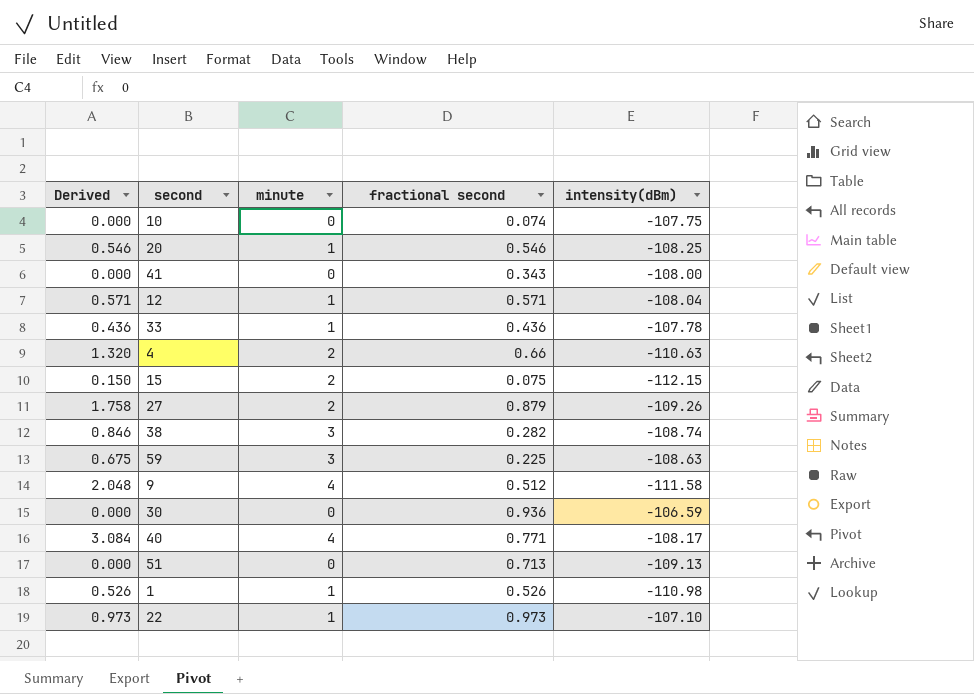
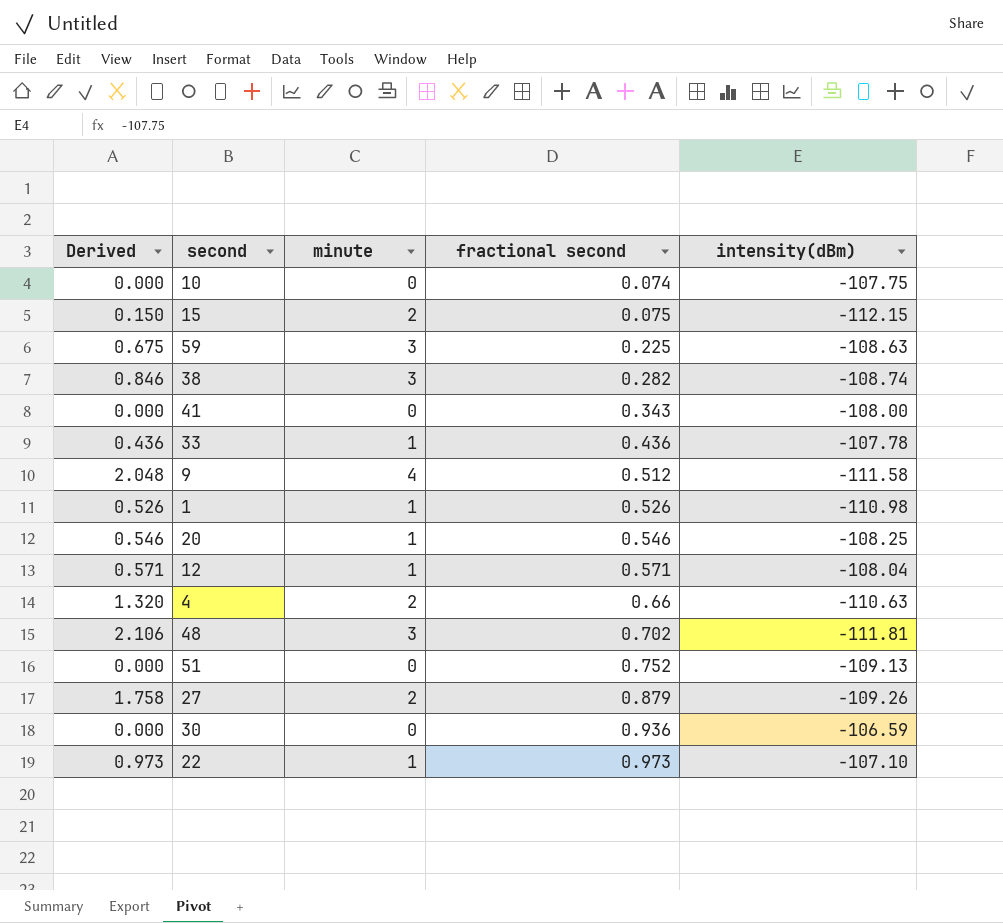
row order: none -> fractional second ascending
row 40: 3.084 | 4 | 0.771 | -108.17 -> none
row 48: none -> 2.106 | 3 | 0.702 | -111.81
51 | fractional second: 0.713 -> 0.752

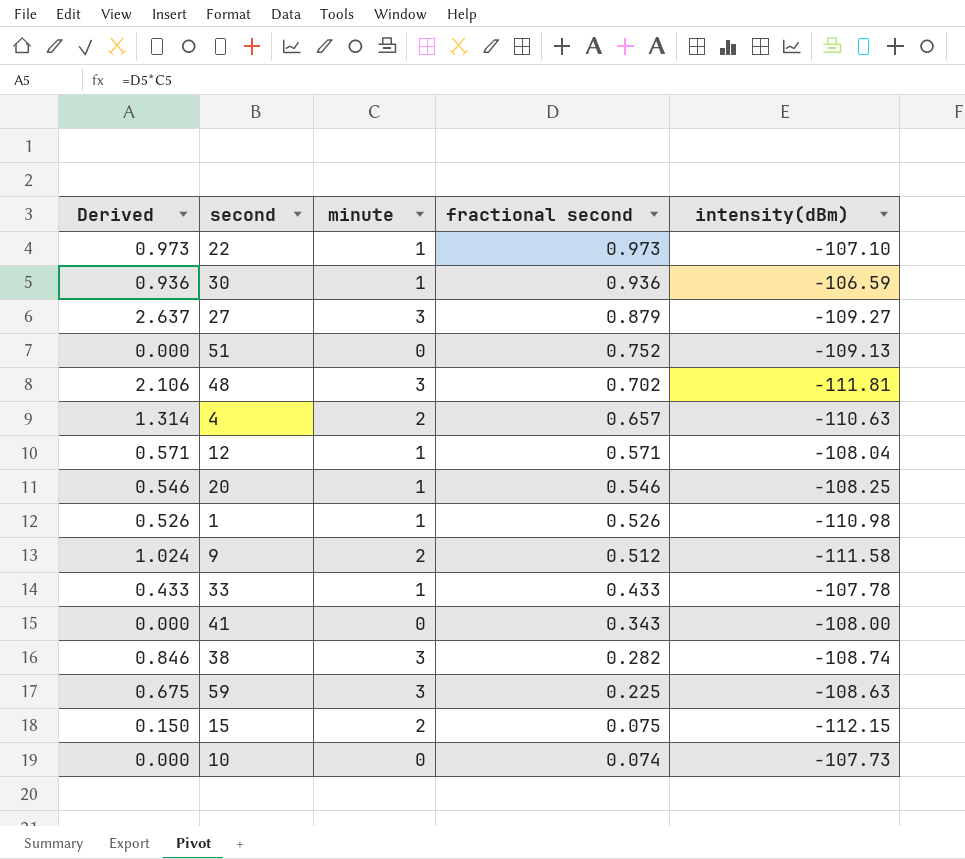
row order: fractional second ascending -> fractional second descending
30 | Derived: 0.000 -> 0.936
30 | minute: 0 -> 1
27 | Derived: 1.758 -> 2.637
27 | minute: 2 -> 3
27 | intensity(dBm): -109.26 -> -109.27
4 | Derived: 1.320 -> 1.314
4 | fractional second: 0.66 -> 0.657
9 | Derived: 2.048 -> 1.024
9 | minute: 4 -> 2
33 | Derived: 0.436 -> 0.433
33 | fractional second: 0.436 -> 0.433
10 | intensity(dBm): -107.75 -> -107.73

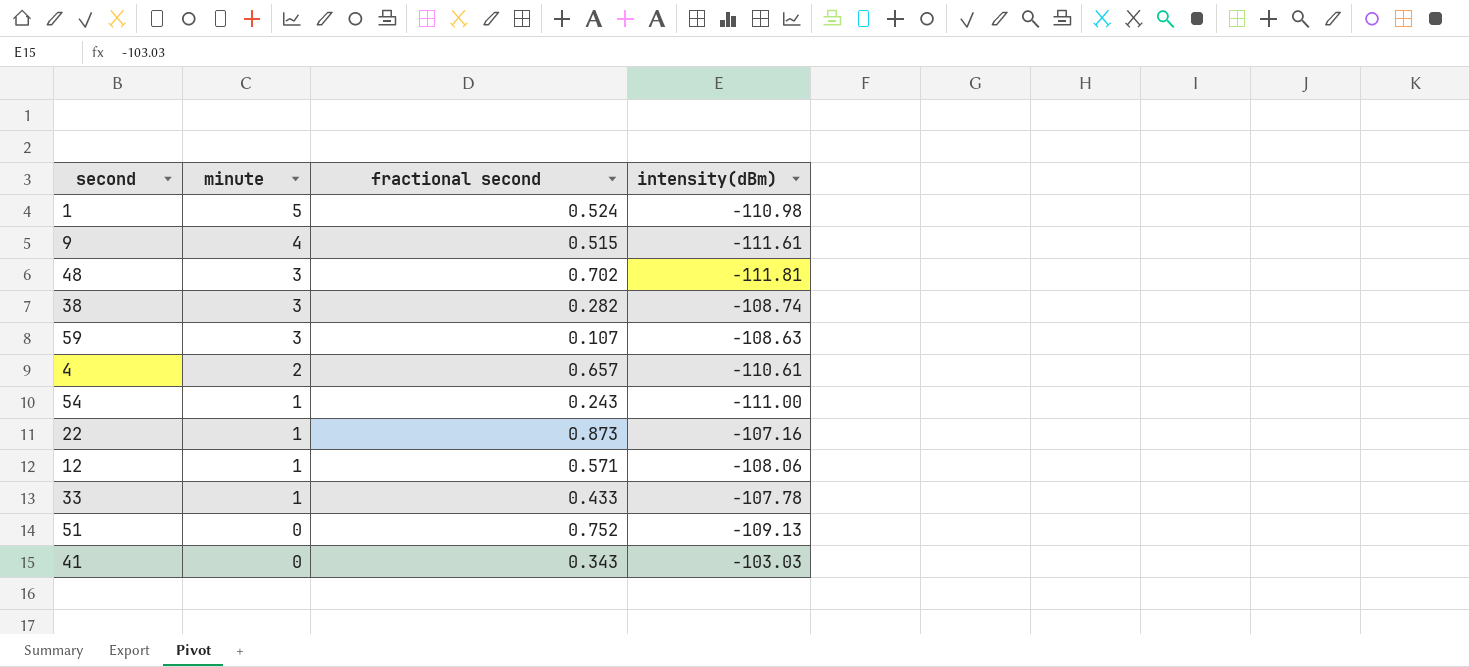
row order: fractional second descending -> minute descending
column Derived | formula: [minute] * [fractional second] -> none
row 30: 0.936 | 1 | 0.936 | -106.59 -> none
row 27: 2.637 | 3 | 0.879 | -109.27 -> none
row 20: 0.546 | 1 | 0.546 | -108.25 -> none
row 15: 0.150 | 2 | 0.075 | -112.15 -> none
row 10: 0.000 | 0 | 0.074 | -107.73 -> none
1 | minute: 1 -> 5
1 | fractional second: 0.526 -> 0.524
9 | minute: 2 -> 4
9 | fractional second: 0.512 -> 0.515
9 | intensity(dBm): -111.58 -> -111.61
59 | fractional second: 0.225 -> 0.107
4 | intensity(dBm): -110.63 -> -110.61
row 54: none -> 1 | 0.243 | -111.00
22 | fractional second: 0.973 -> 0.873
22 | intensity(dBm): -107.10 -> -107.16
12 | intensity(dBm): -108.04 -> -108.06
41 | intensity(dBm): -108.00 -> -103.03

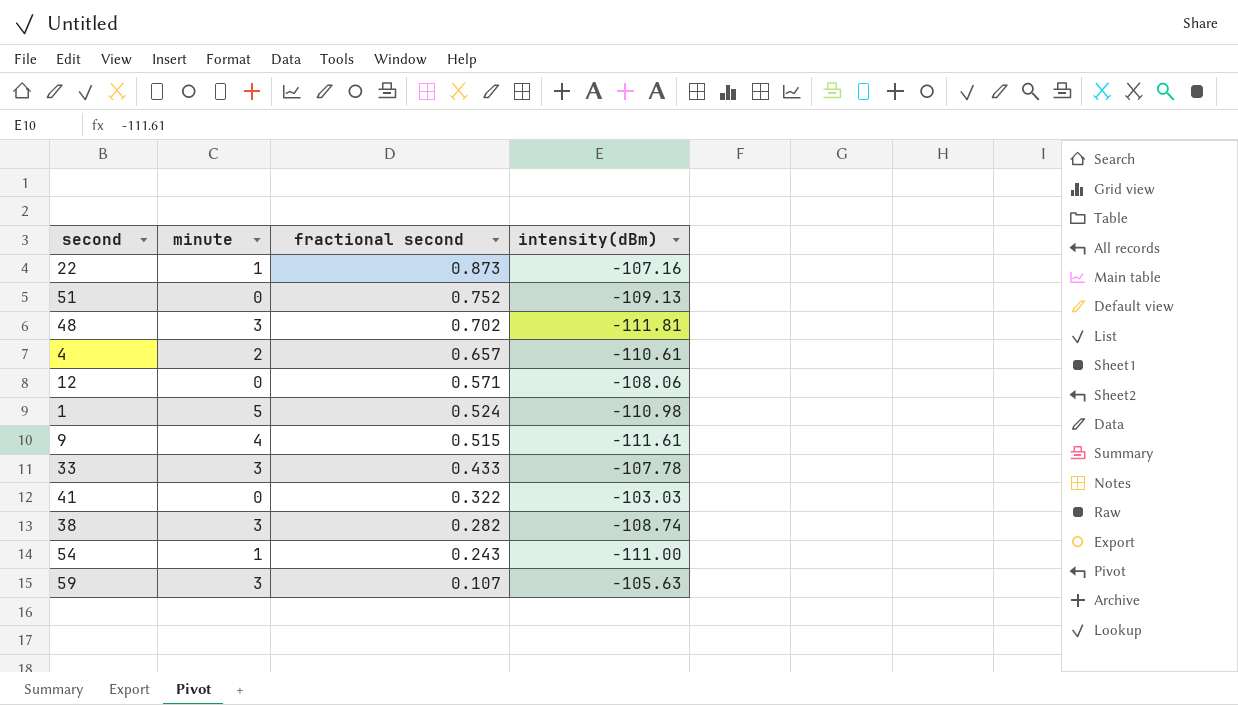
row order: minute descending -> fractional second descending
12 | minute: 1 -> 0
33 | minute: 1 -> 3
41 | fractional second: 0.343 -> 0.322
59 | intensity(dBm): -108.63 -> -105.63

